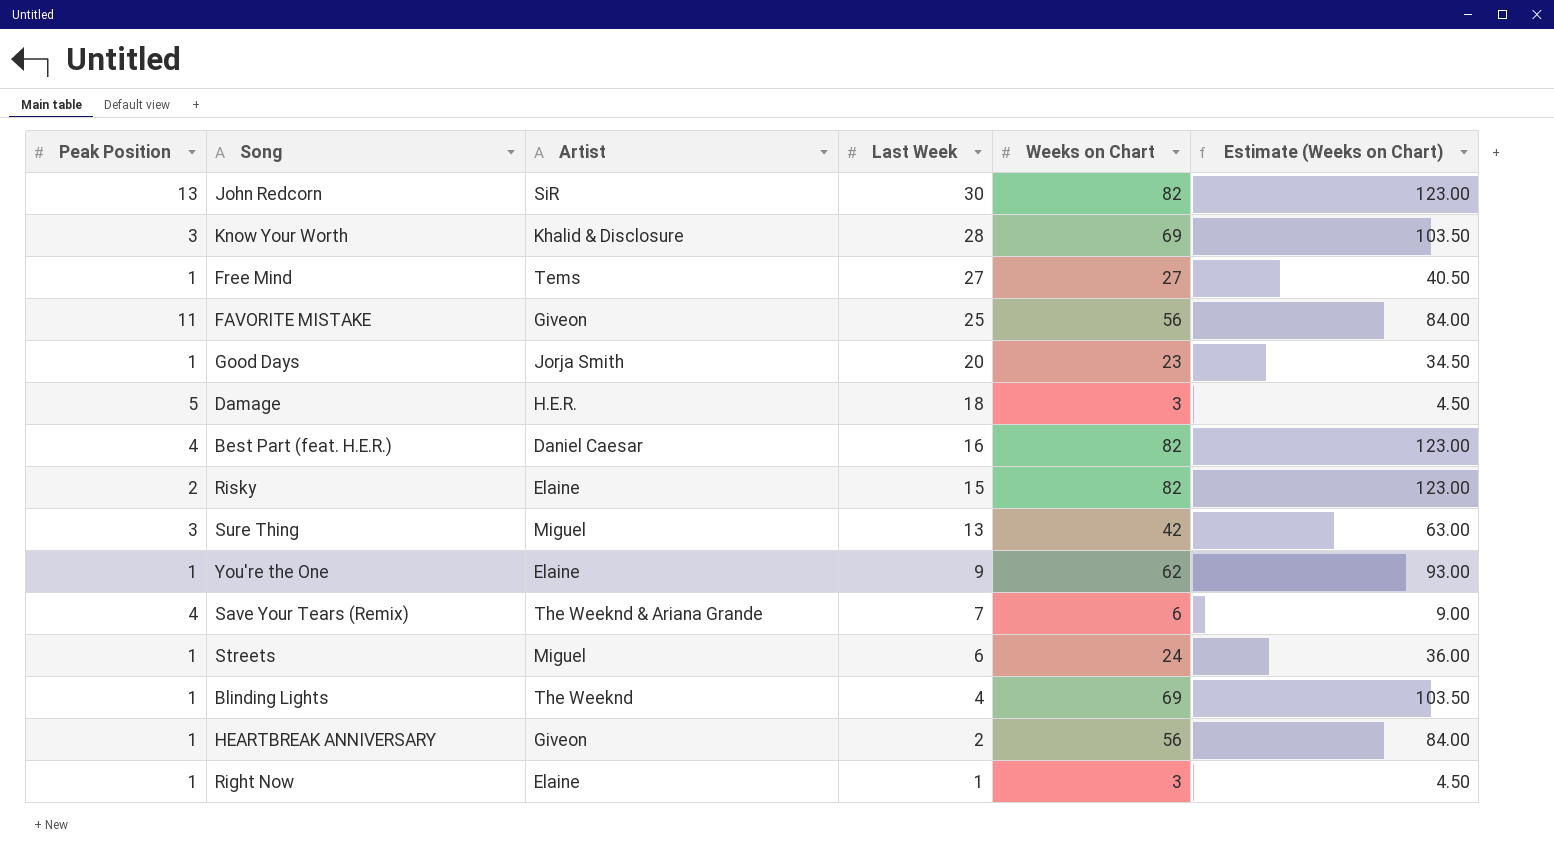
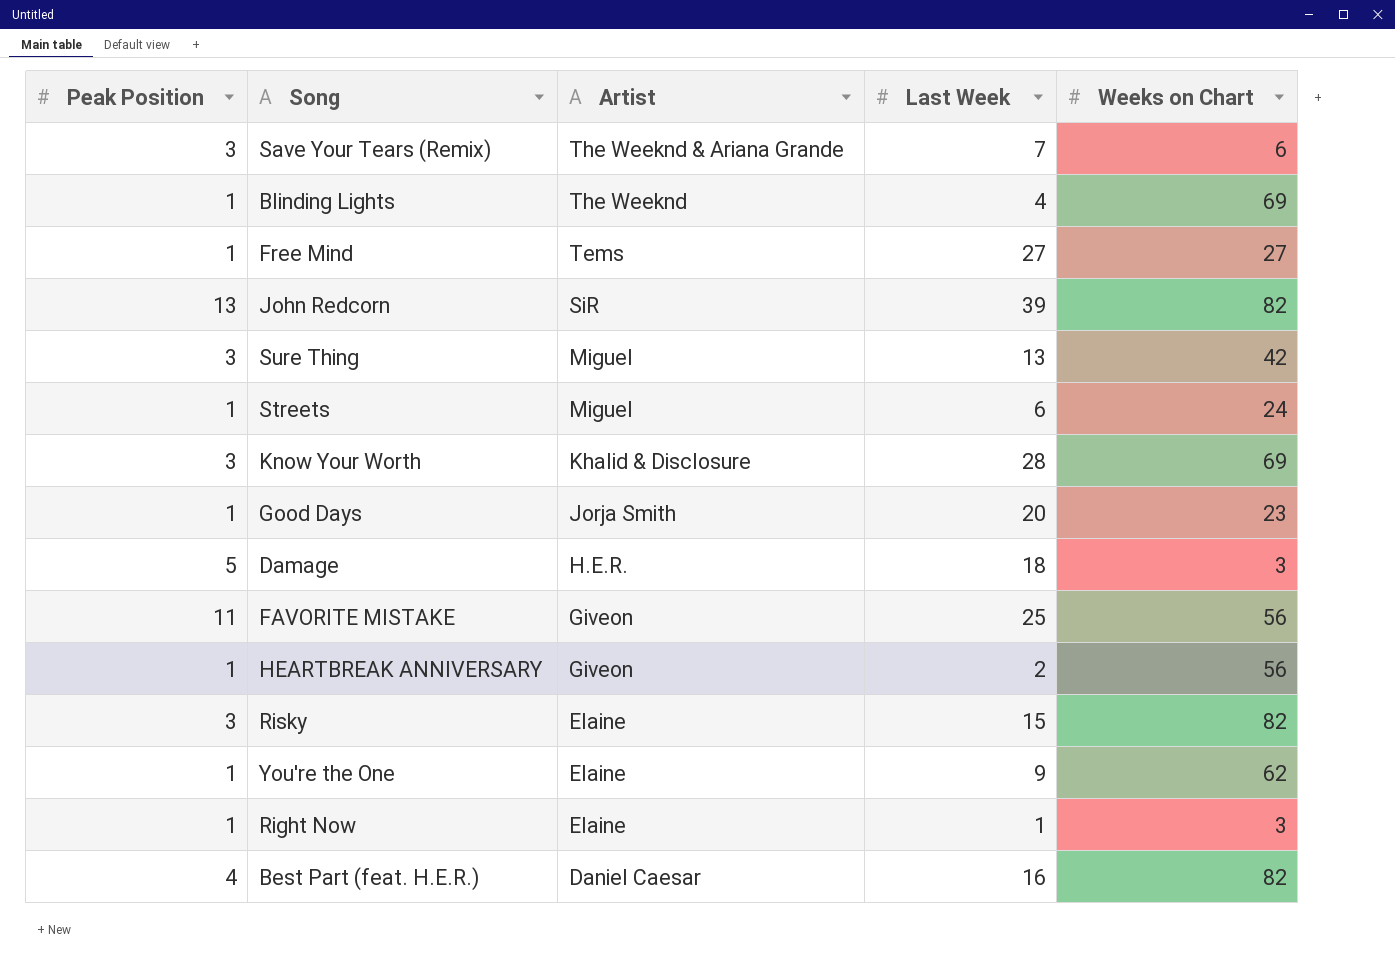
row order: Last Week descending -> Artist descending
column Estimate (Weeks on Chart) | formula: [Weeks on Chart] * 1.5 -> none
Save Your Tears (Remix) | Peak Position: 4 -> 3
John Redcorn | Last Week: 30 -> 39
Risky | Peak Position: 2 -> 3

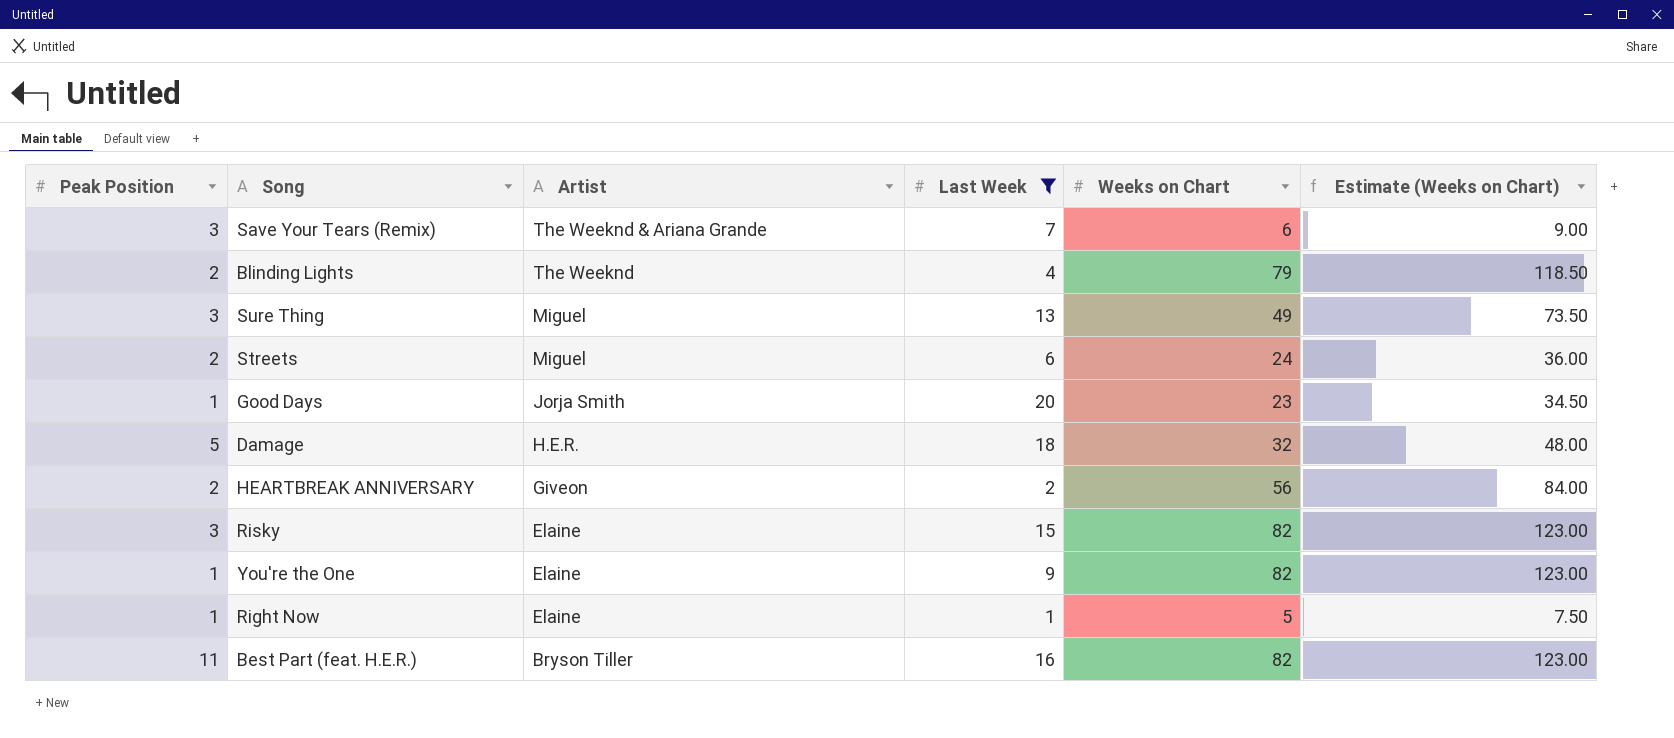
filter: none -> Last Week <= 20
column Estimate (Weeks on Chart) | formula: none -> [Weeks on Chart] * 1.5
Blinding Lights | Peak Position: 1 -> 2
Blinding Lights | Weeks on Chart: 69 -> 79
Sure Thing | Weeks on Chart: 42 -> 49
Streets | Peak Position: 1 -> 2
Damage | Weeks on Chart: 3 -> 32
HEARTBREAK ANNIVERSARY | Peak Position: 1 -> 2
You're the One | Weeks on Chart: 62 -> 82
Right Now | Weeks on Chart: 3 -> 5
Best Part (feat. H.E.R.) | Peak Position: 4 -> 11
Best Part (feat. H.E.R.) | Artist: Daniel Caesar -> Bryson Tiller

